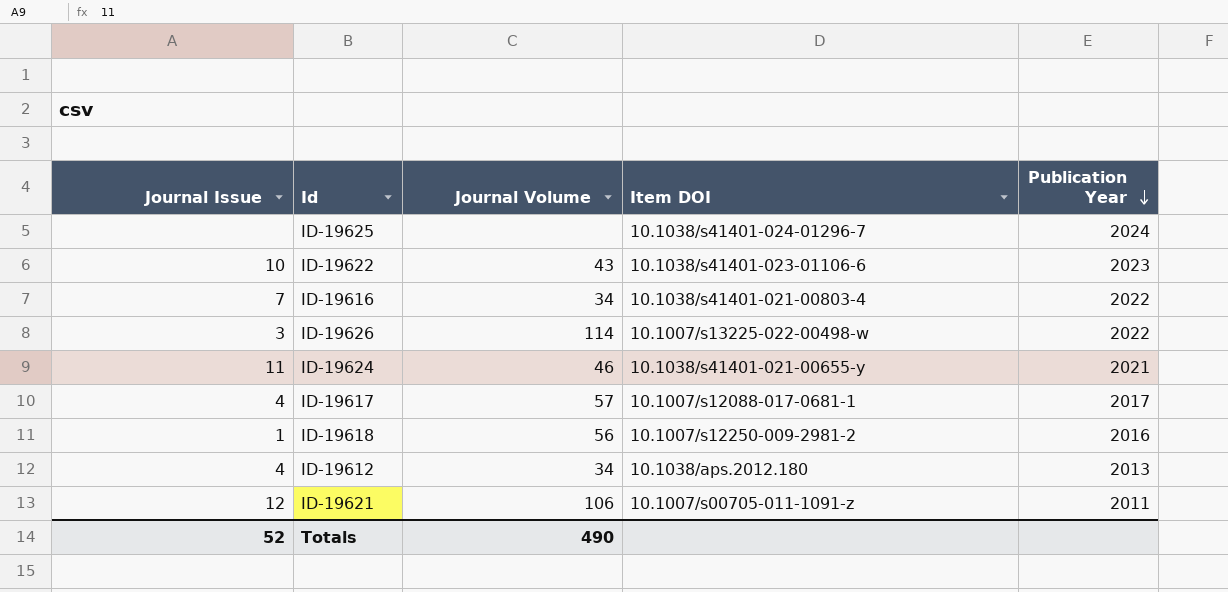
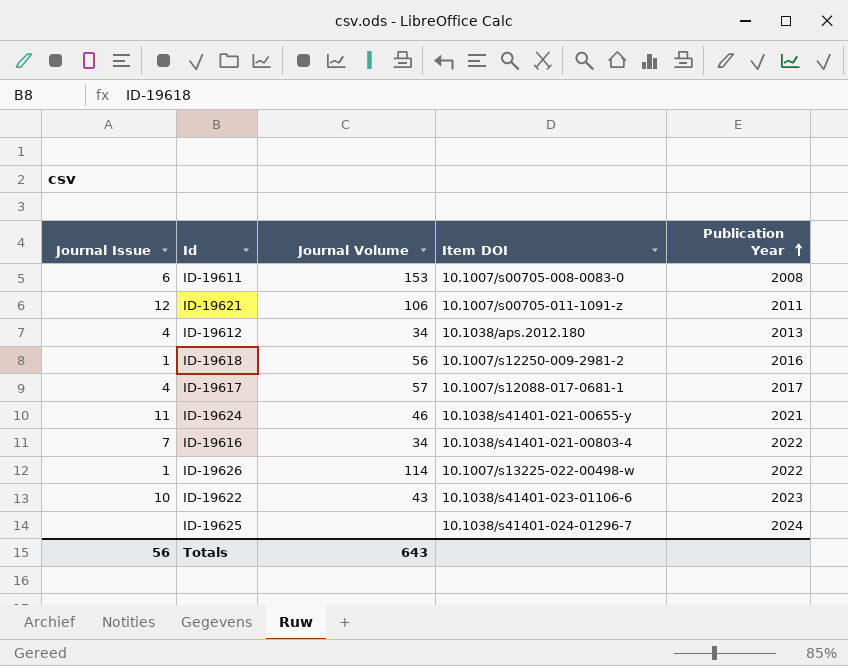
row order: Publication Year descending -> Publication Year ascending
row ID-19611: none -> 6 | 153 | 10.1007/s00705-008-0083-0 | 2008
ID-19626 | Journal Issue: 3 -> 1
Totals | Journal Issue: 52 -> 56
Totals | Journal Volume: 490 -> 643

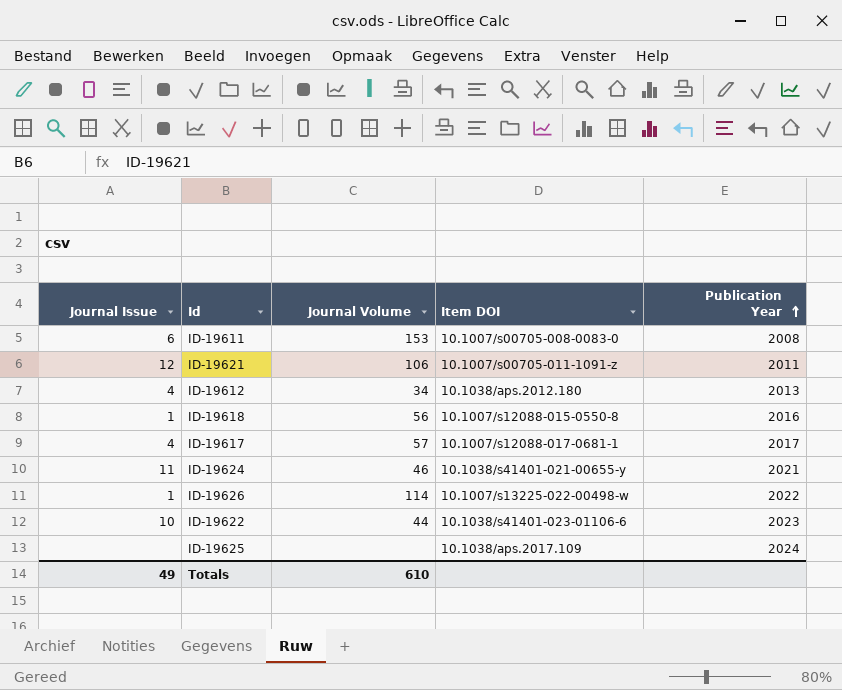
row ID-19616: 7 | 34 | 10.1038/s41401-021-00803-4 | 2022 -> none
ID-19618 | Item DOI: 10.1007/s12250-009-2981-2 -> 10.1007/s12088-015-0550-8
ID-19622 | Journal Volume: 43 -> 44
ID-19625 | Item DOI: 10.1038/s41401-024-01296-7 -> 10.1038/aps.2017.109
Totals | Journal Issue: 56 -> 49
Totals | Journal Volume: 643 -> 610

